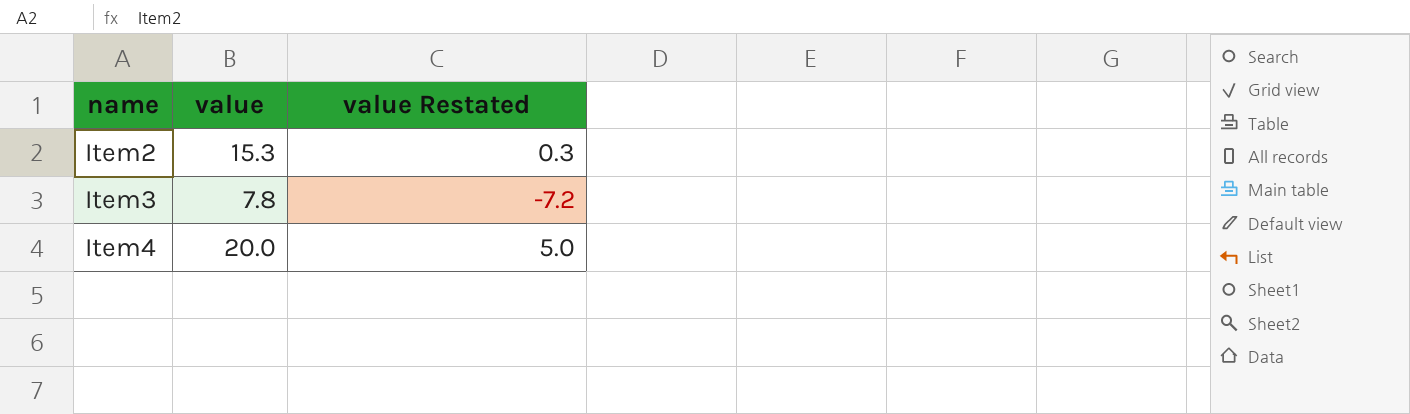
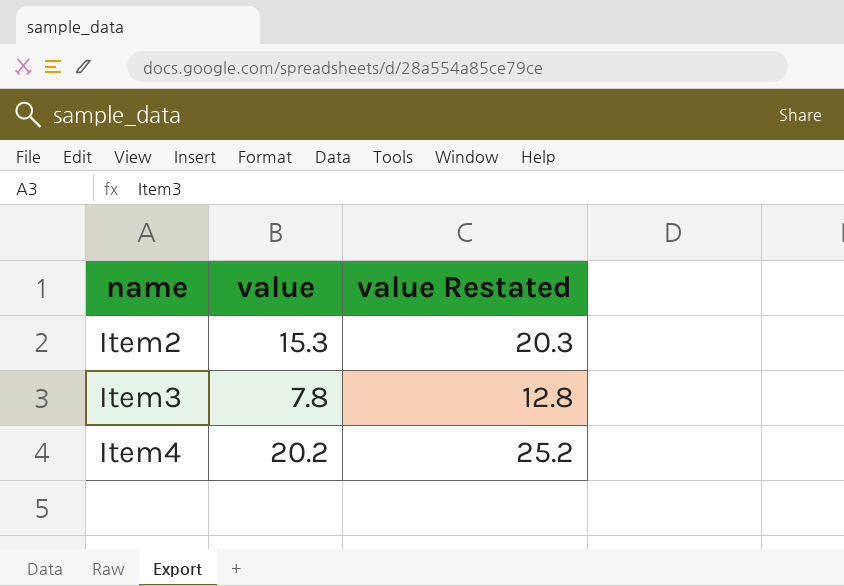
column value Restated | formula: [value] - 15 -> [value] + 5
Item4 | value: 20.0 -> 20.2

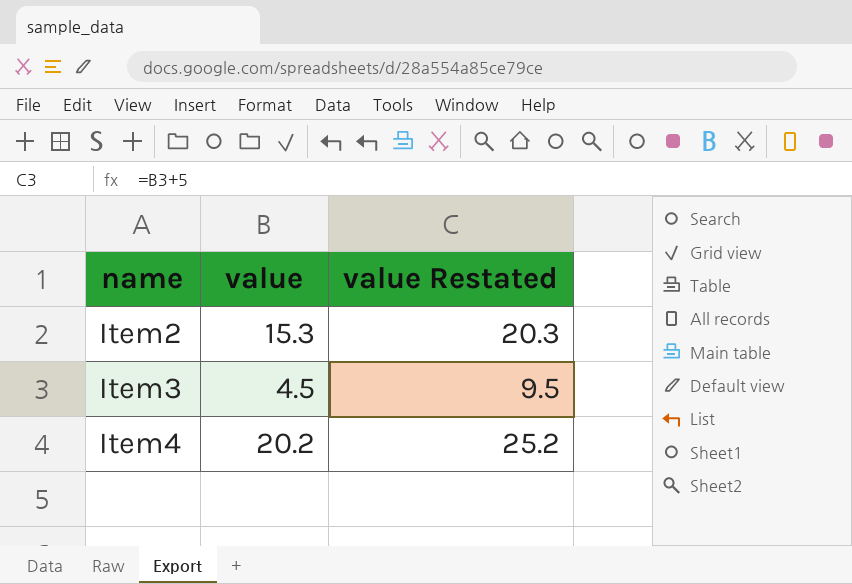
Item3 | value: 7.8 -> 4.5
Item3 | value Restated: 12.8 -> 9.5

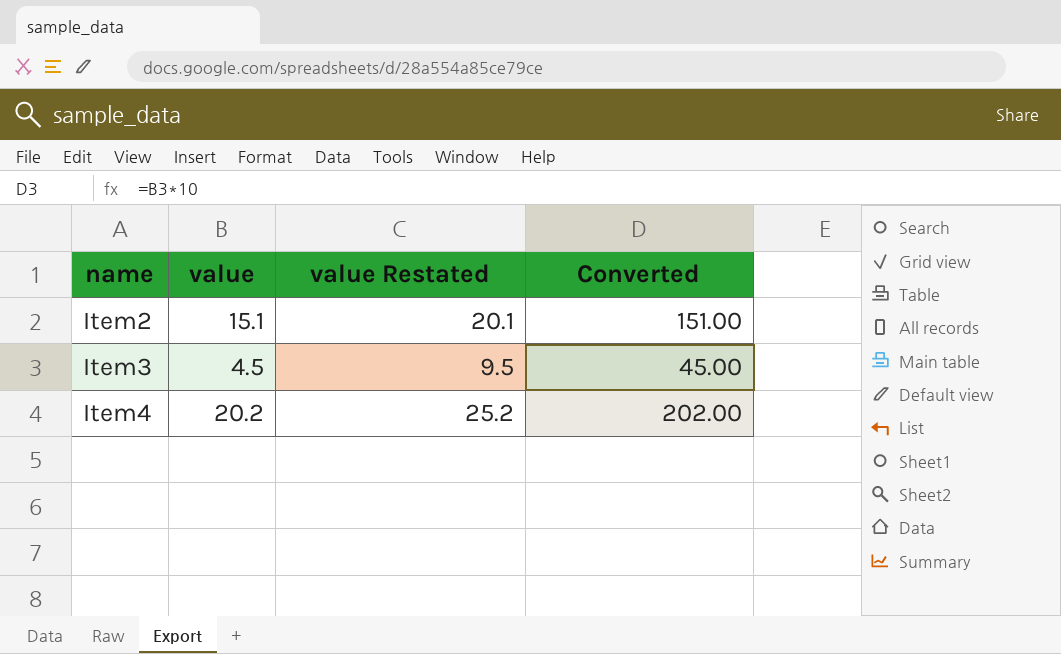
column Converted | formula: none -> [value] * 10
Item2 | value: 15.3 -> 15.1
Item2 | value Restated: 20.3 -> 20.1

